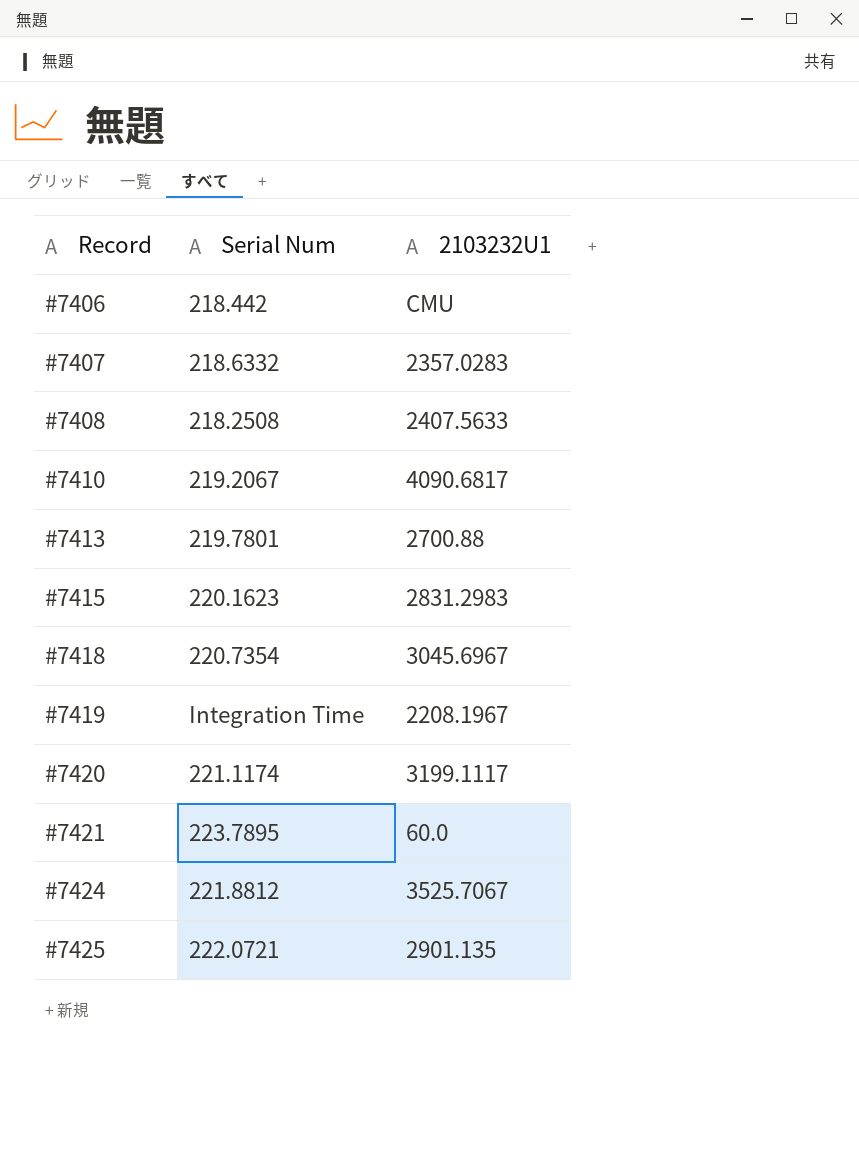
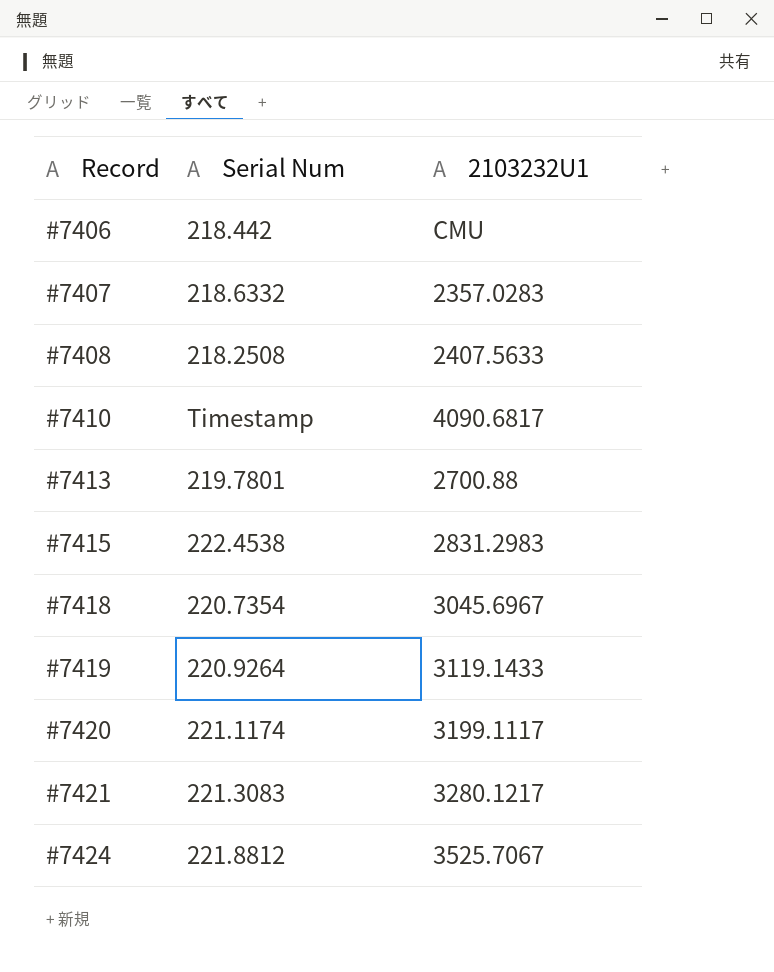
row #7425: 222.0721 | 2901.135 -> none
#7410 | Serial Num: 219.2067 -> Timestamp
#7415 | Serial Num: 220.1623 -> 222.4538
#7419 | Serial Num: Integration Time -> 220.9264
#7419 | 2103232U1: 2208.1967 -> 3119.1433
#7421 | Serial Num: 223.7895 -> 221.3083
#7421 | 2103232U1: 60.0 -> 3280.1217

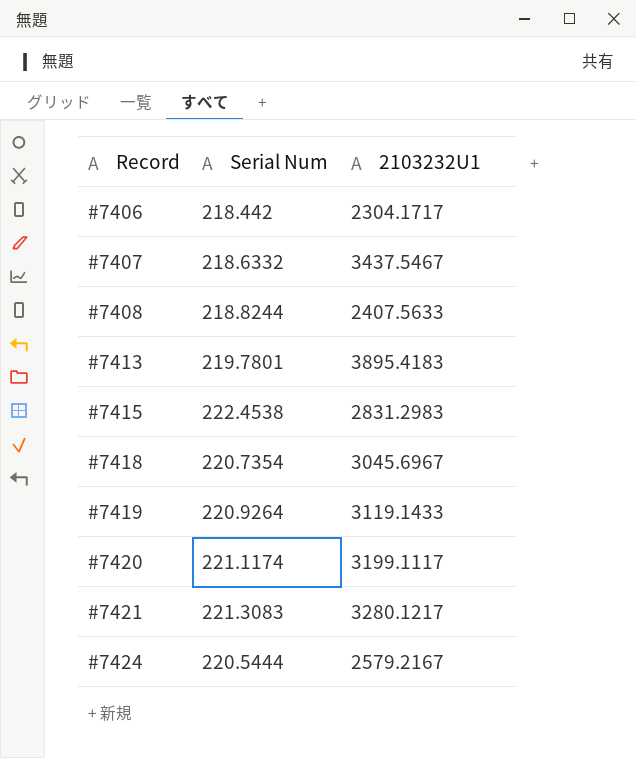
row #7410: Timestamp | 4090.6817 -> none
#7406 | 2103232U1: CMU -> 2304.1717
#7407 | 2103232U1: 2357.0283 -> 3437.5467
#7408 | Serial Num: 218.2508 -> 218.8244
#7413 | 2103232U1: 2700.88 -> 3895.4183
#7424 | Serial Num: 221.8812 -> 220.5444
#7424 | 2103232U1: 3525.7067 -> 2579.2167

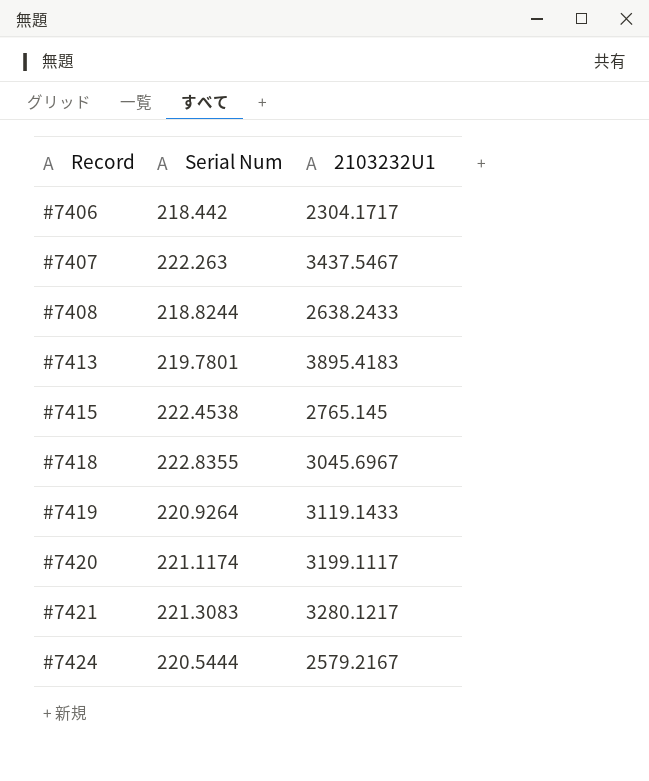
#7407 | Serial Num: 218.6332 -> 222.263
#7408 | 2103232U1: 2407.5633 -> 2638.2433
#7415 | 2103232U1: 2831.2983 -> 2765.145
#7418 | Serial Num: 220.7354 -> 222.8355

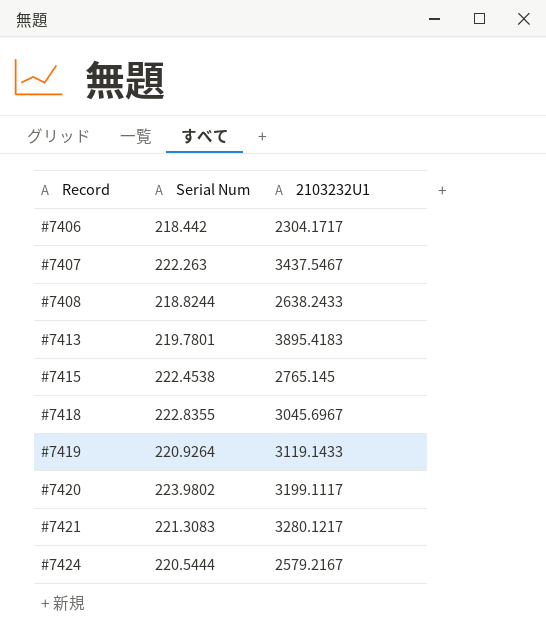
#7420 | Serial Num: 221.1174 -> 223.9802

